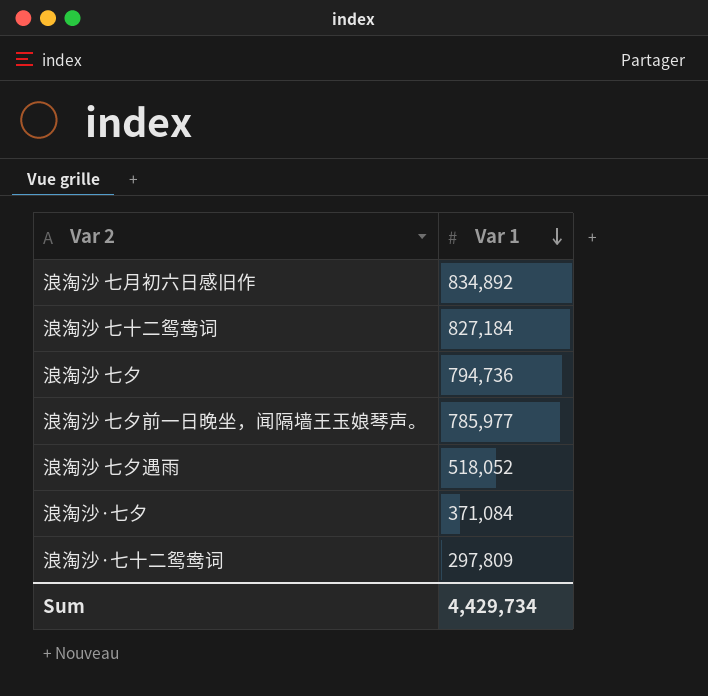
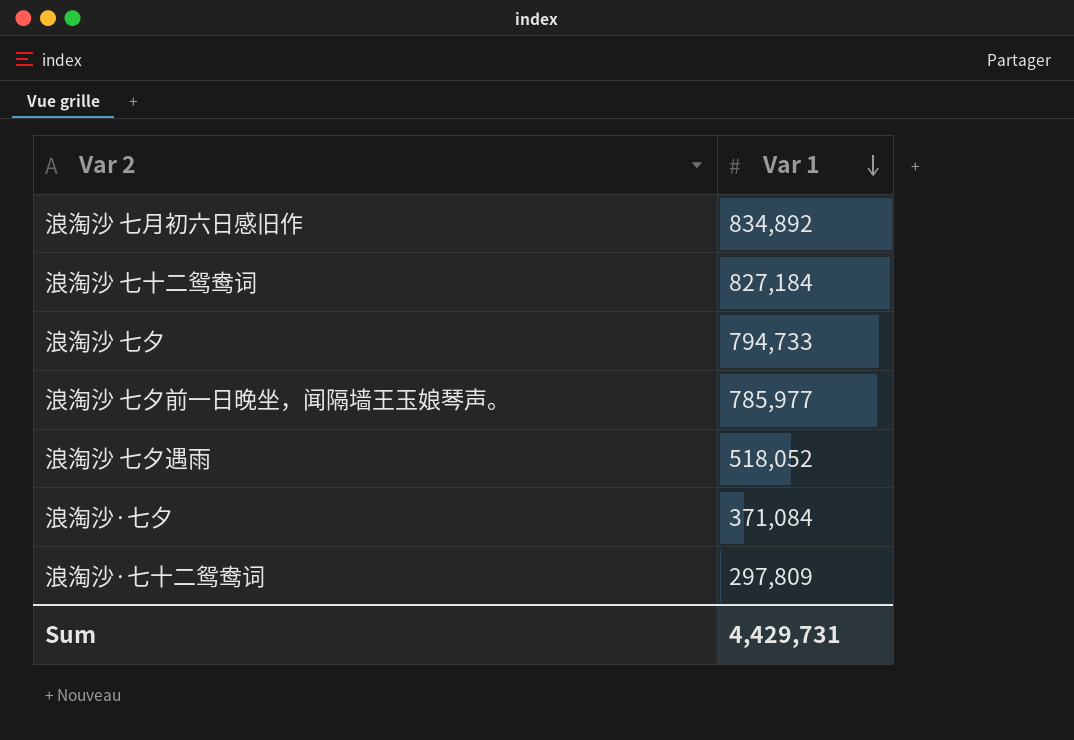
浪淘沙 七夕 | Var 1: 794,736 -> 794,733
Sum | Var 1: 4,429,734 -> 4,429,731

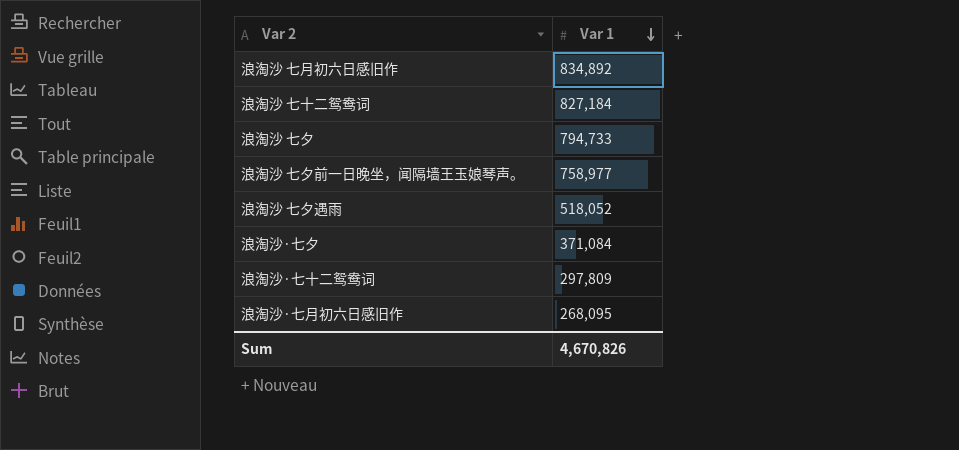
浪淘沙 七夕前一日晚坐，闻隔墙王玉娘琴声。 | Var 1: 785,977 -> 758,977
row 浪淘沙·七月初六日感旧作: none -> 268,095
Sum | Var 1: 4,429,731 -> 4,670,826

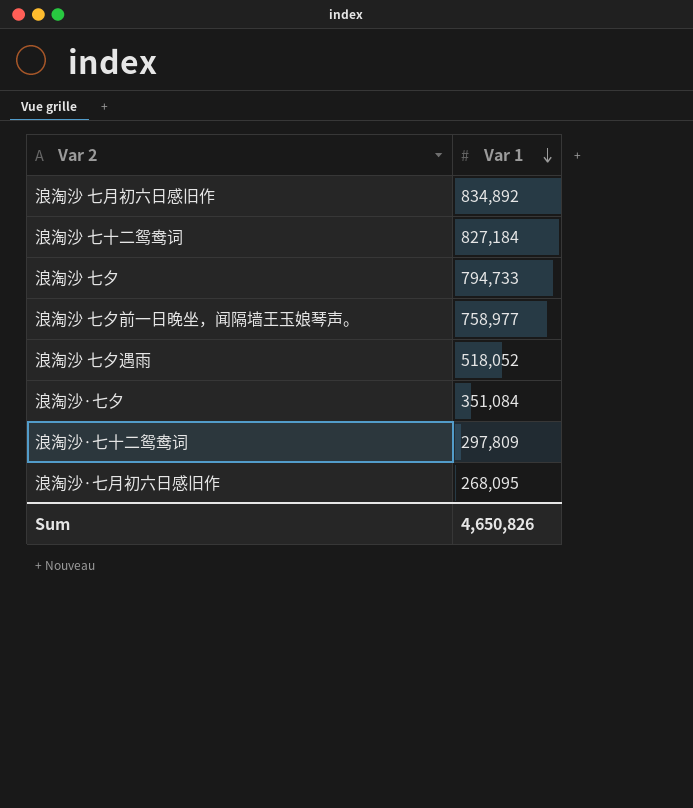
浪淘沙·七夕 | Var 1: 371,084 -> 351,084
Sum | Var 1: 4,670,826 -> 4,650,826

